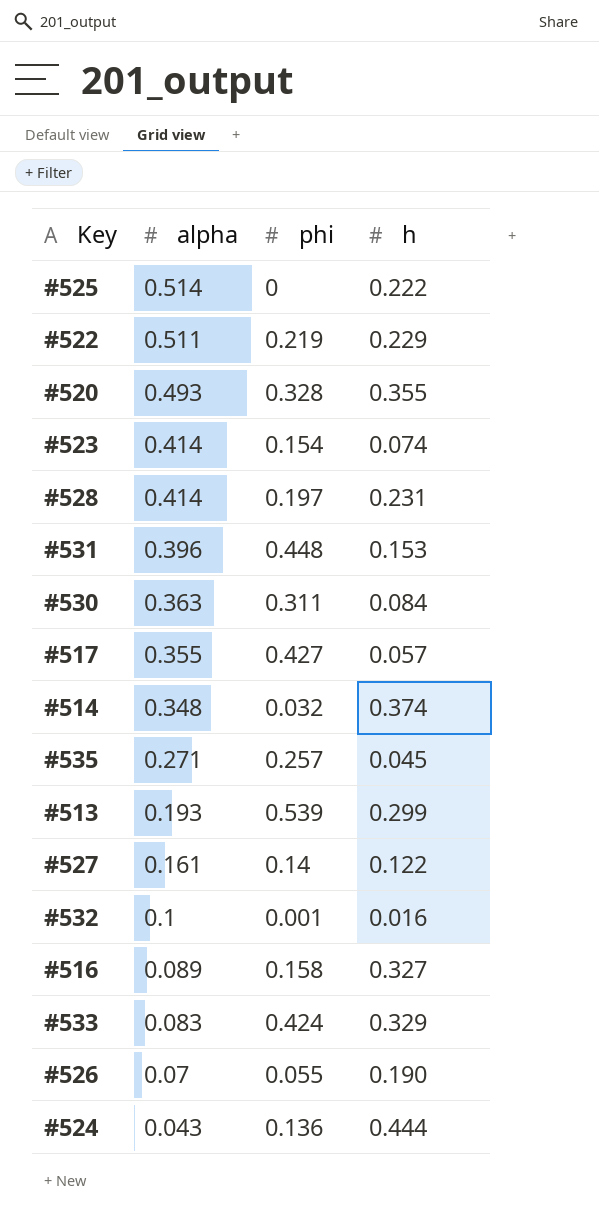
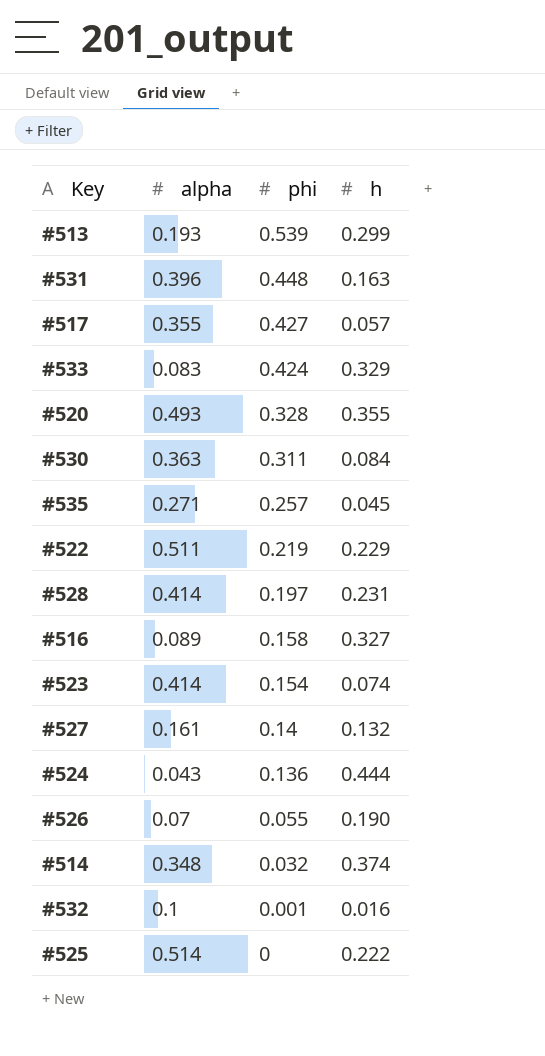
row order: alpha descending -> phi descending
#531 | h: 0.153 -> 0.163
#527 | h: 0.122 -> 0.132

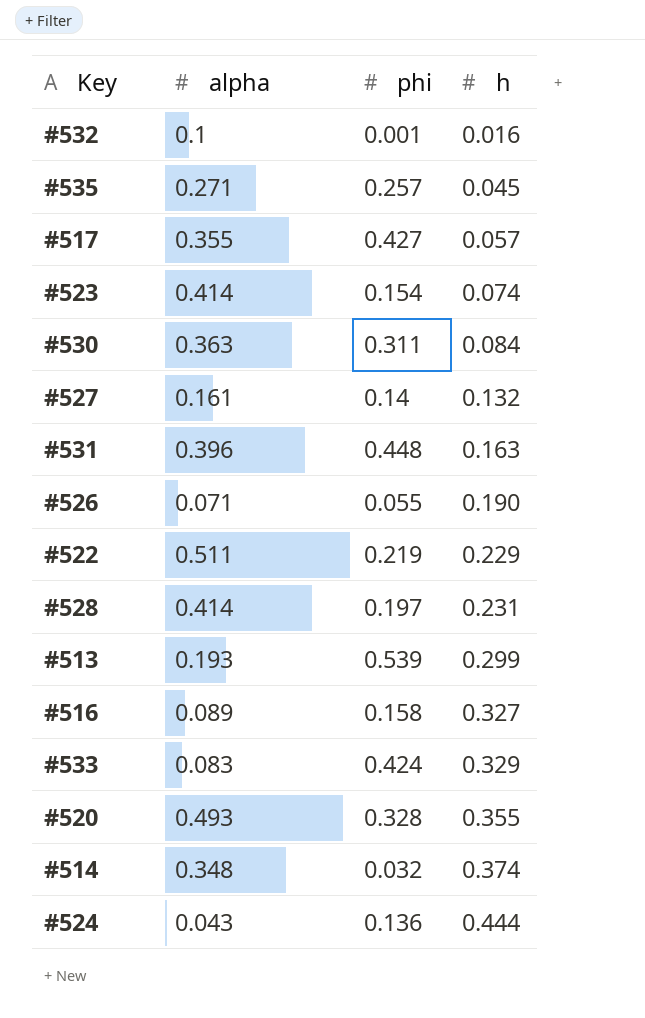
row order: phi descending -> h ascending
row #525: 0.514 | 0 | 0.222 -> none
#526 | alpha: 0.07 -> 0.071

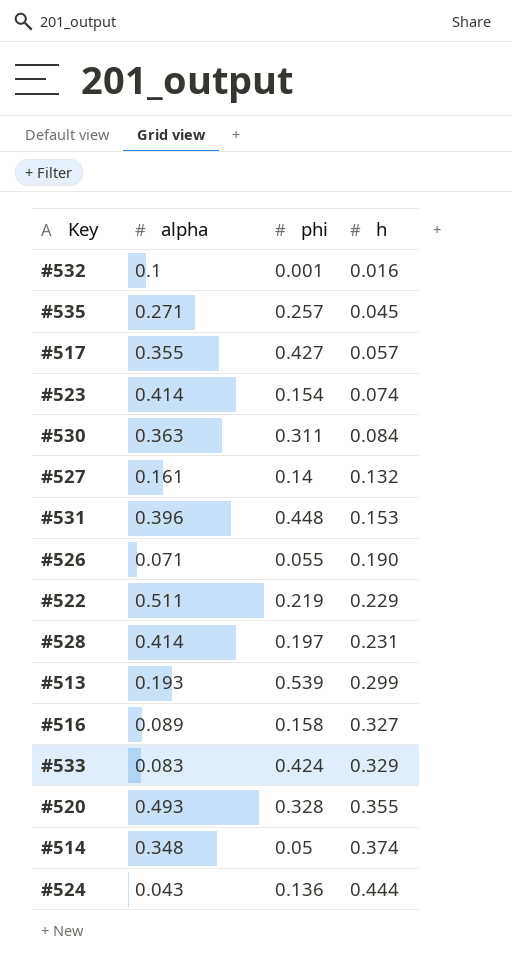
#531 | h: 0.163 -> 0.153
#514 | phi: 0.032 -> 0.05

